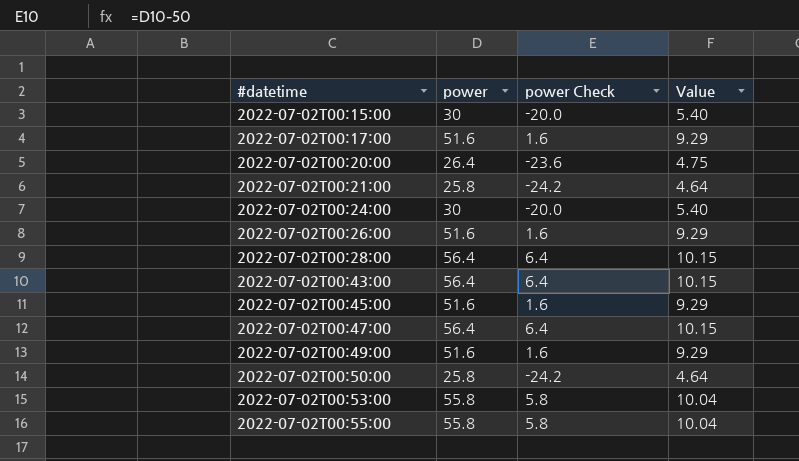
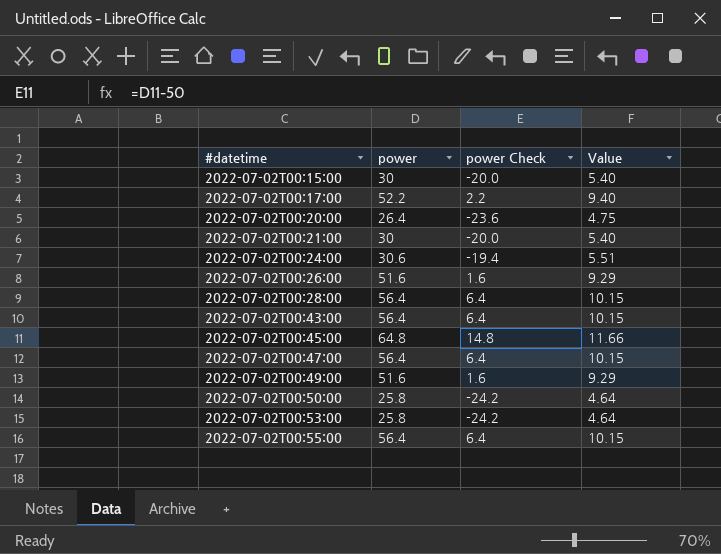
2022-07-02T00:17:00 | power: 51.6 -> 52.2
2022-07-02T00:17:00 | power Check: 1.6 -> 2.2
2022-07-02T00:17:00 | Value: 9.29 -> 9.40
2022-07-02T00:21:00 | power: 25.8 -> 30
2022-07-02T00:21:00 | power Check: -24.2 -> -20.0
2022-07-02T00:21:00 | Value: 4.64 -> 5.40
2022-07-02T00:24:00 | power: 30 -> 30.6
2022-07-02T00:24:00 | power Check: -20.0 -> -19.4
2022-07-02T00:24:00 | Value: 5.40 -> 5.51
2022-07-02T00:45:00 | power: 51.6 -> 64.8
2022-07-02T00:45:00 | power Check: 1.6 -> 14.8
2022-07-02T00:45:00 | Value: 9.29 -> 11.66
2022-07-02T00:53:00 | power: 55.8 -> 25.8
2022-07-02T00:53:00 | power Check: 5.8 -> -24.2
2022-07-02T00:53:00 | Value: 10.04 -> 4.64
2022-07-02T00:55:00 | power: 55.8 -> 56.4
2022-07-02T00:55:00 | power Check: 5.8 -> 6.4
2022-07-02T00:55:00 | Value: 10.04 -> 10.15

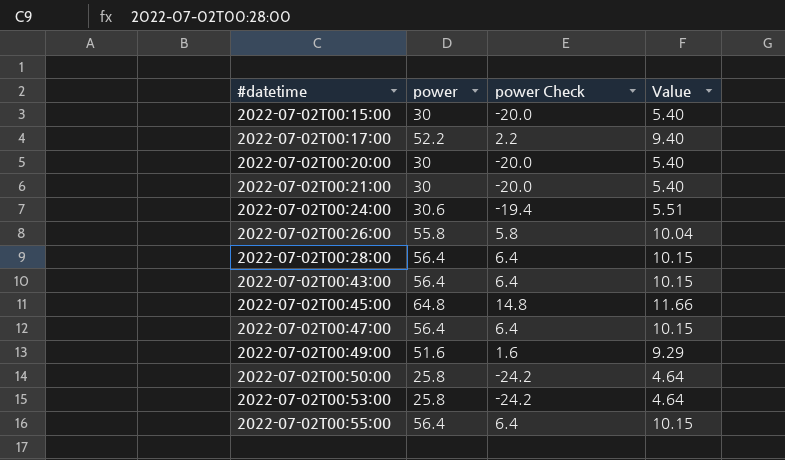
2022-07-02T00:20:00 | power: 26.4 -> 30
2022-07-02T00:20:00 | power Check: -23.6 -> -20.0
2022-07-02T00:20:00 | Value: 4.75 -> 5.40
2022-07-02T00:26:00 | power: 51.6 -> 55.8
2022-07-02T00:26:00 | power Check: 1.6 -> 5.8
2022-07-02T00:26:00 | Value: 9.29 -> 10.04

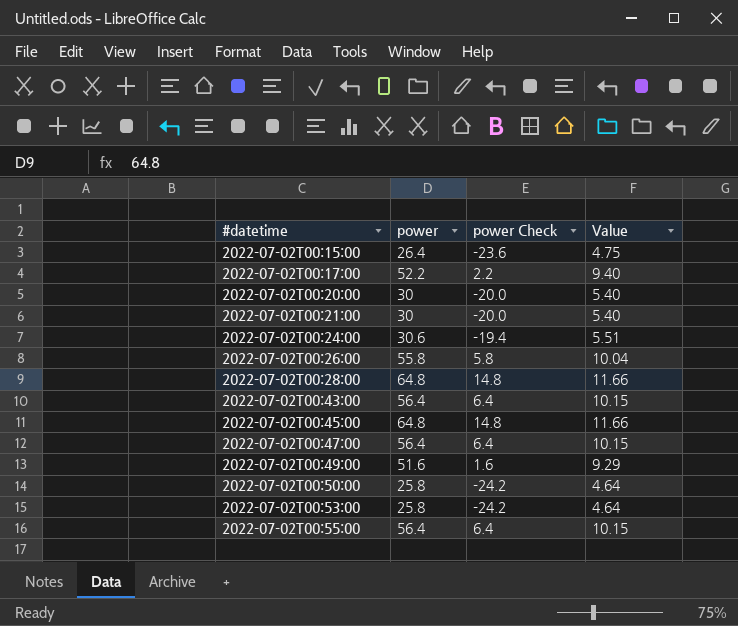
2022-07-02T00:15:00 | power: 30 -> 26.4
2022-07-02T00:15:00 | power Check: -20.0 -> -23.6
2022-07-02T00:15:00 | Value: 5.40 -> 4.75
2022-07-02T00:28:00 | power: 56.4 -> 64.8
2022-07-02T00:28:00 | power Check: 6.4 -> 14.8
2022-07-02T00:28:00 | Value: 10.15 -> 11.66

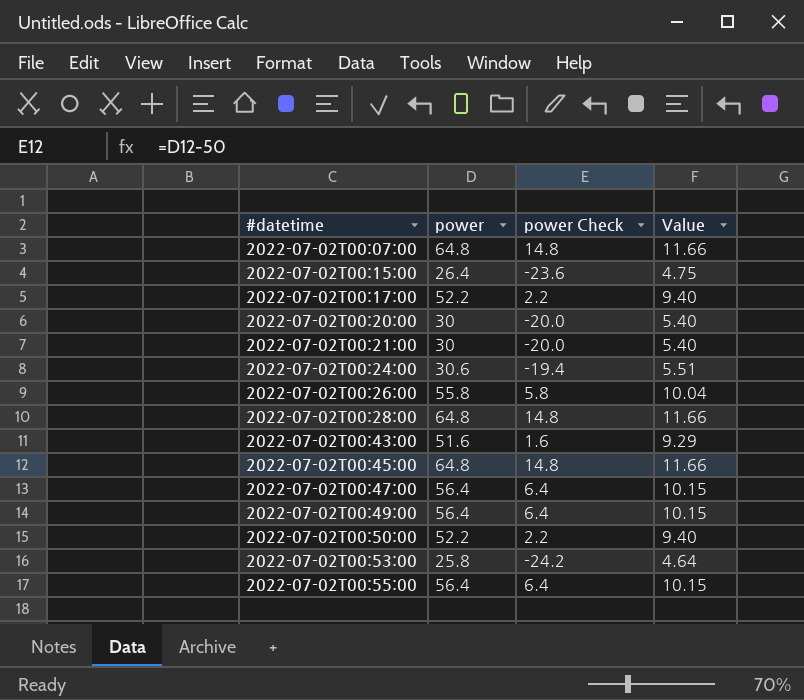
row 2022-07-02T00:07:00: none -> 64.8 | 14.8 | 11.66
2022-07-02T00:43:00 | power: 56.4 -> 51.6
2022-07-02T00:43:00 | power Check: 6.4 -> 1.6
2022-07-02T00:43:00 | Value: 10.15 -> 9.29
2022-07-02T00:49:00 | power: 51.6 -> 56.4
2022-07-02T00:49:00 | power Check: 1.6 -> 6.4
2022-07-02T00:49:00 | Value: 9.29 -> 10.15
2022-07-02T00:50:00 | power: 25.8 -> 52.2
2022-07-02T00:50:00 | power Check: -24.2 -> 2.2
2022-07-02T00:50:00 | Value: 4.64 -> 9.40

